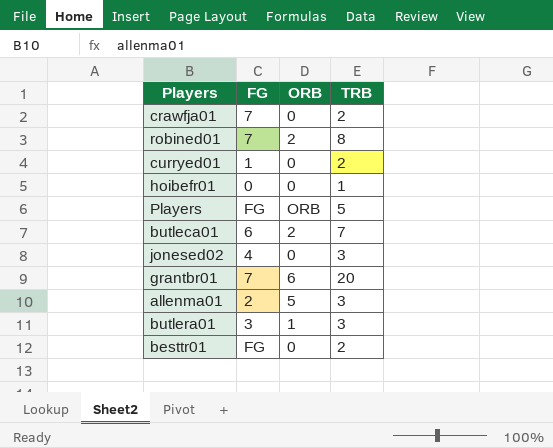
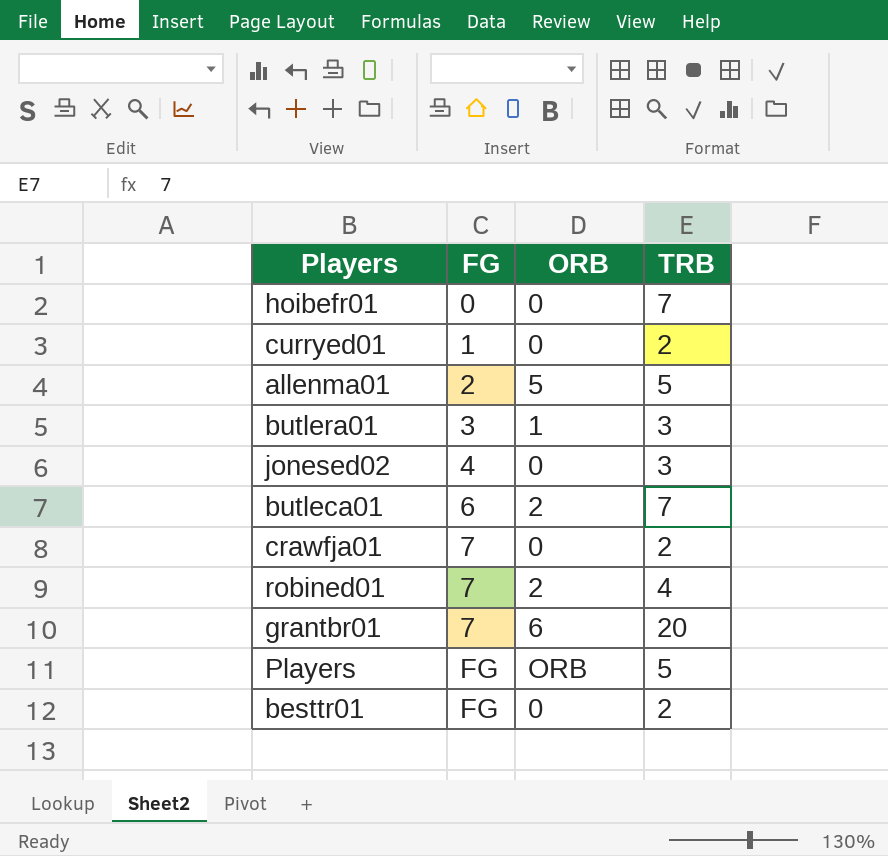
row order: none -> FG ascending
hoibefr01 | TRB: 1 -> 7
allenma01 | TRB: 3 -> 5
robined01 | TRB: 8 -> 4

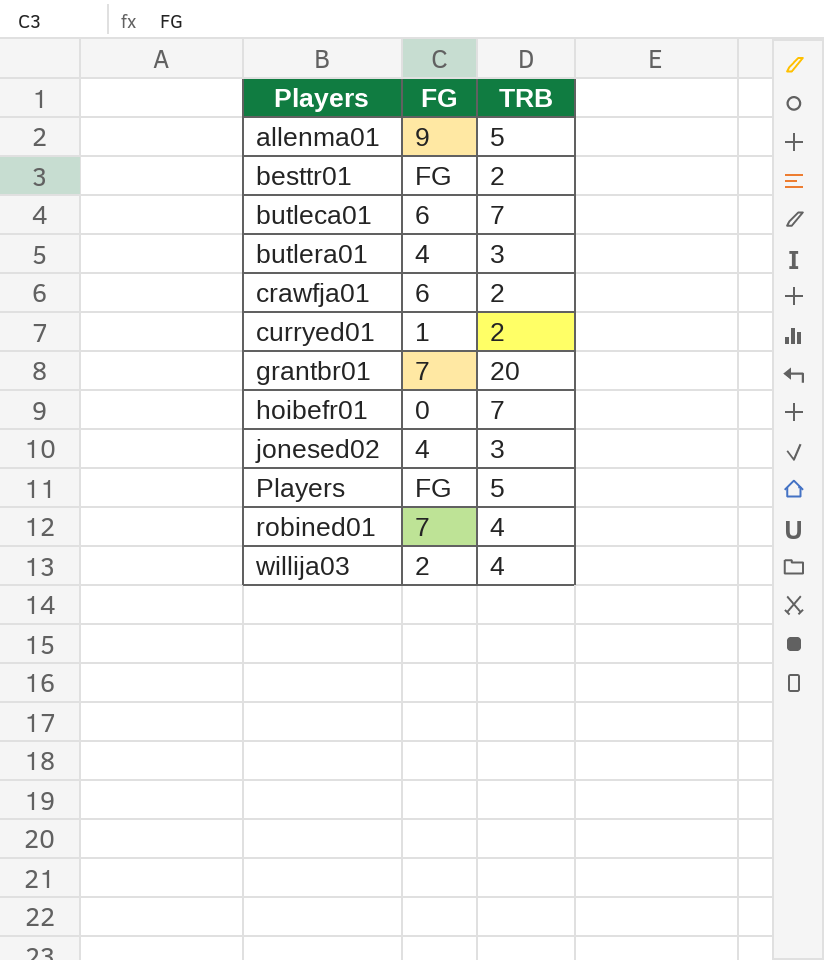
row order: FG ascending -> Players ascending
column ORB | position: 3 -> none
allenma01 | FG: 2 -> 9
butlera01 | FG: 3 -> 4
crawfja01 | FG: 7 -> 6
row willija03: none -> 2 | 4

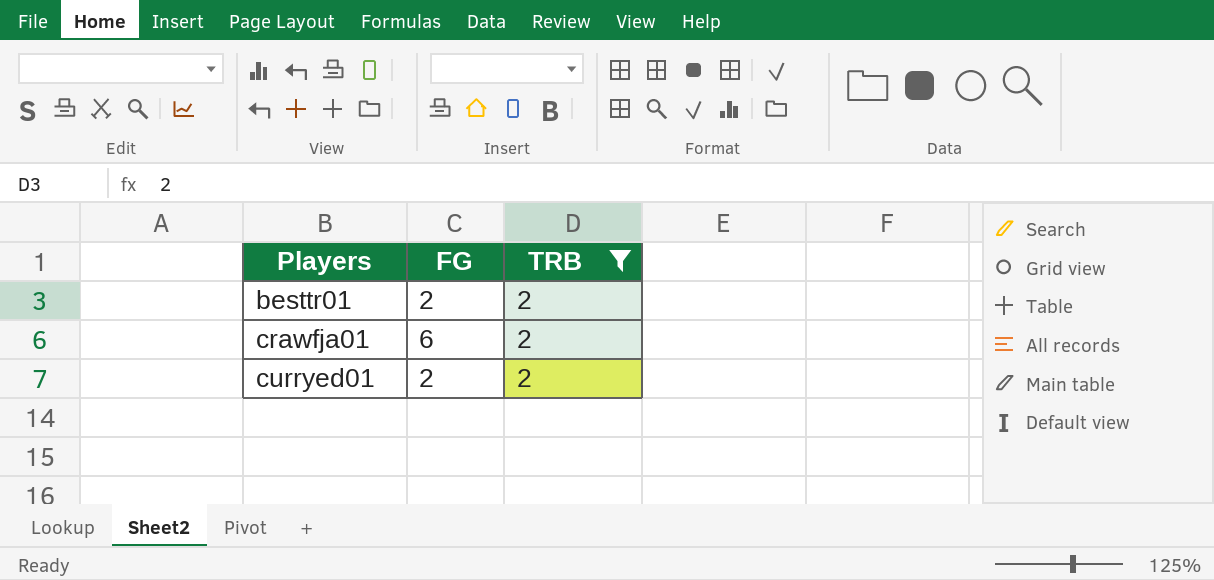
filter: none -> TRB = 2
besttr01 | FG: FG -> 2
curryed01 | FG: 1 -> 2

